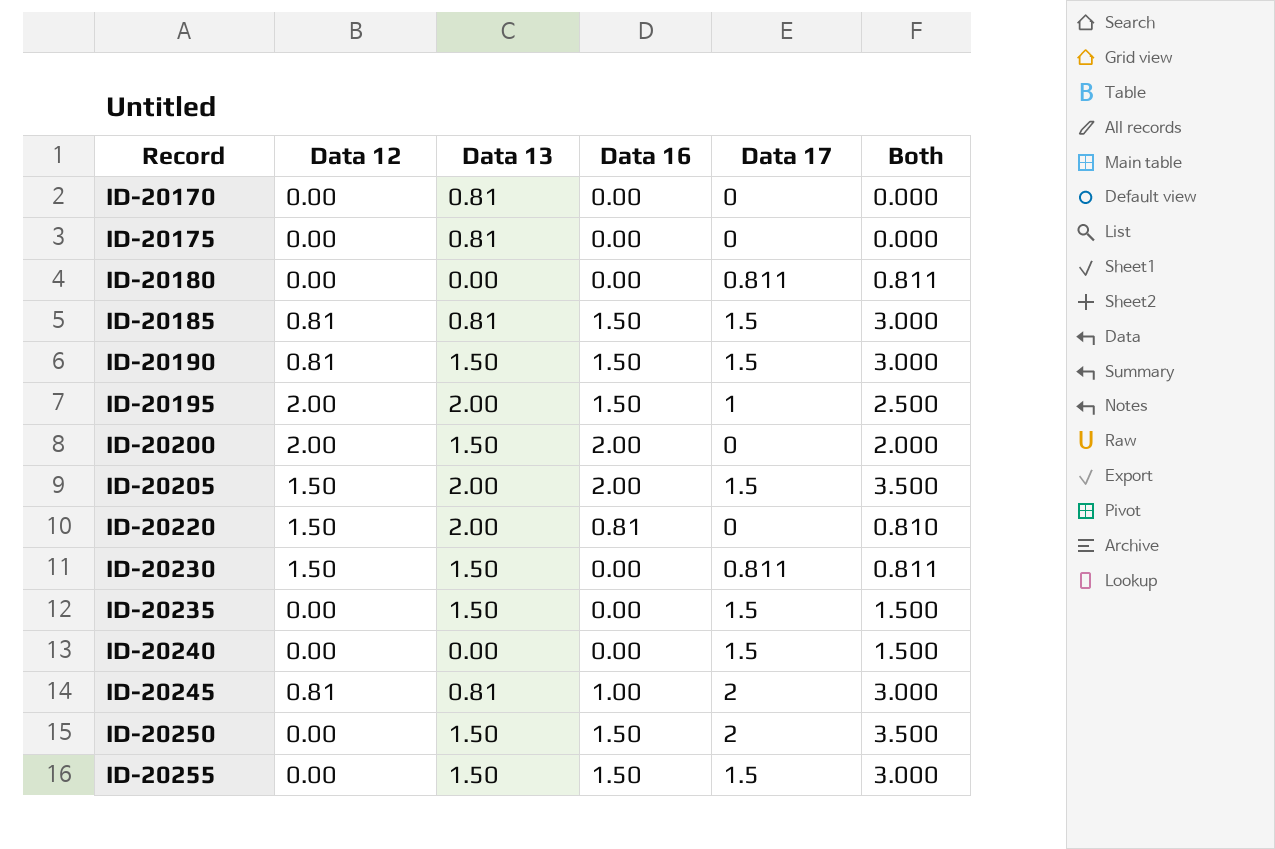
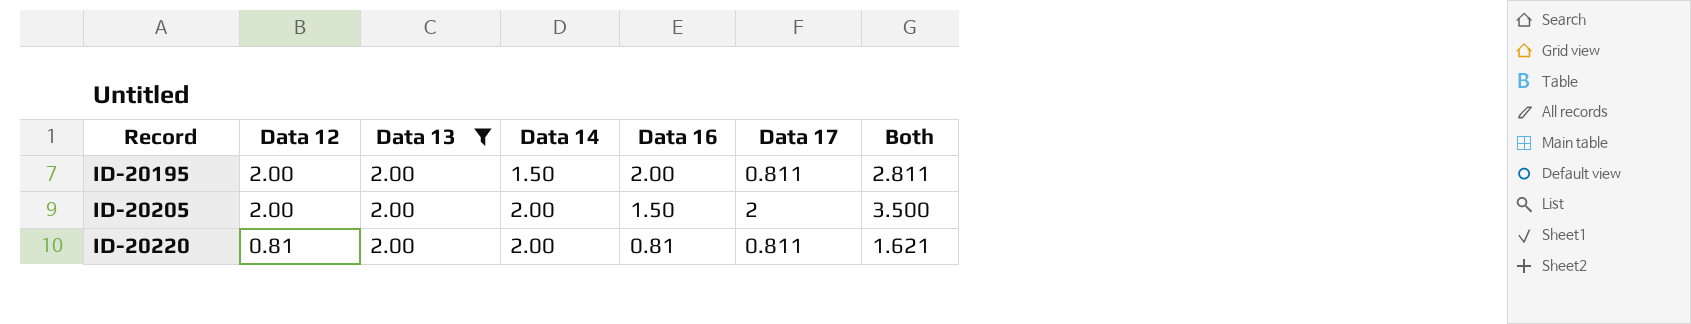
filter: none -> Data 13 = 2.00
column Data 14 | position: none -> 4
ID-20195 | Data 16: 1.50 -> 2.00
ID-20195 | Data 17: 1 -> 0.811
ID-20195 | Both: 2.500 -> 2.811
ID-20205 | Data 12: 1.50 -> 2.00
ID-20205 | Data 16: 2.00 -> 1.50
ID-20205 | Data 17: 1.5 -> 2
ID-20220 | Data 12: 1.50 -> 0.81
ID-20220 | Data 17: 0 -> 0.811
ID-20220 | Both: 0.810 -> 1.621

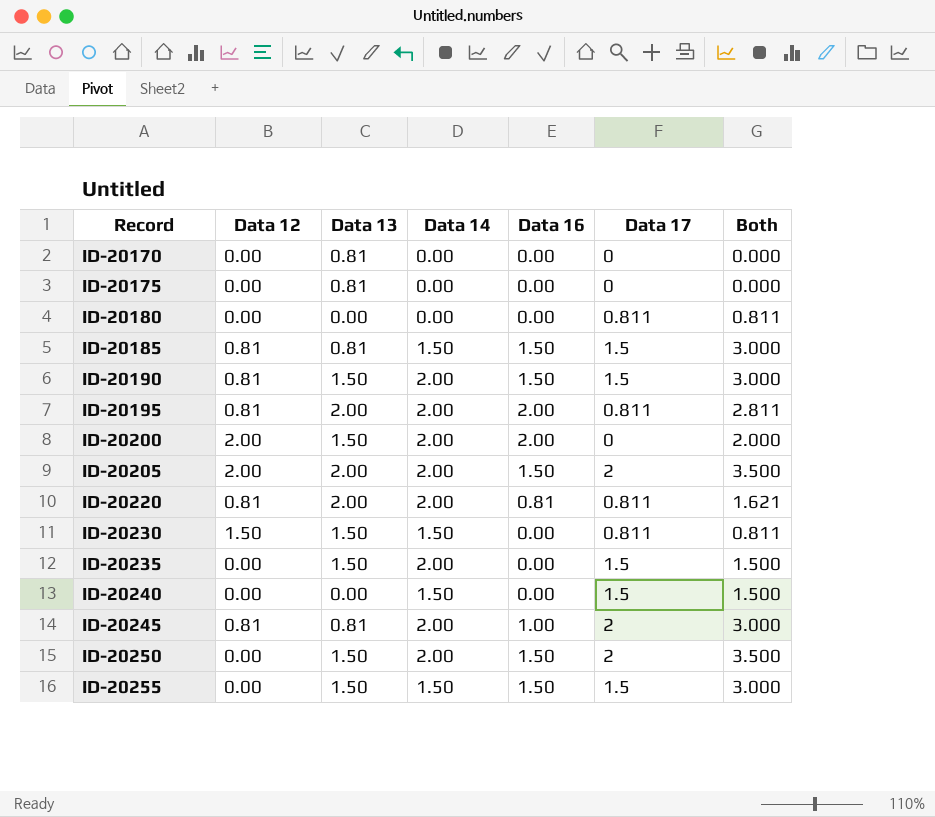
filter: Data 13 = 2.00 -> none
ID-20195 | Data 12: 2.00 -> 0.81
ID-20195 | Data 14: 1.50 -> 2.00

